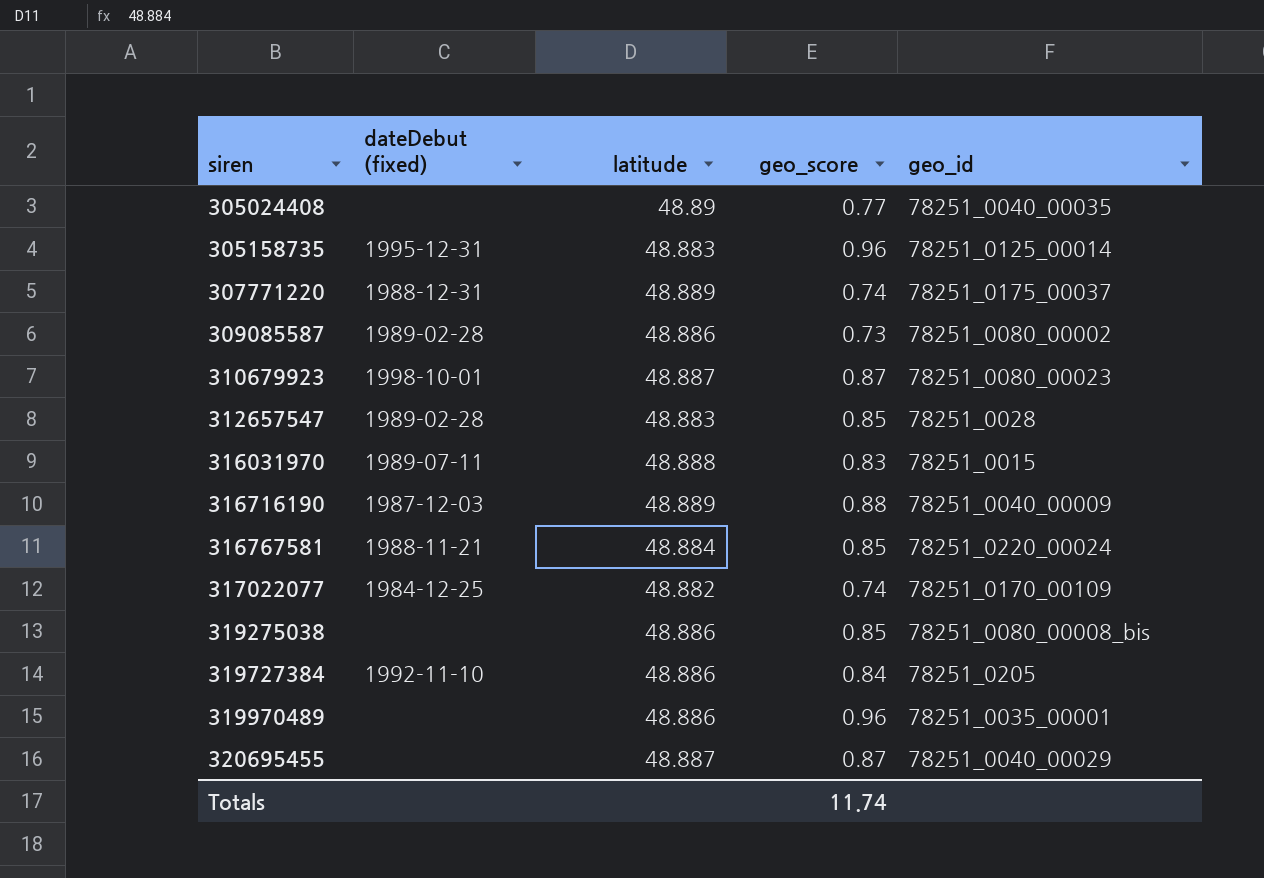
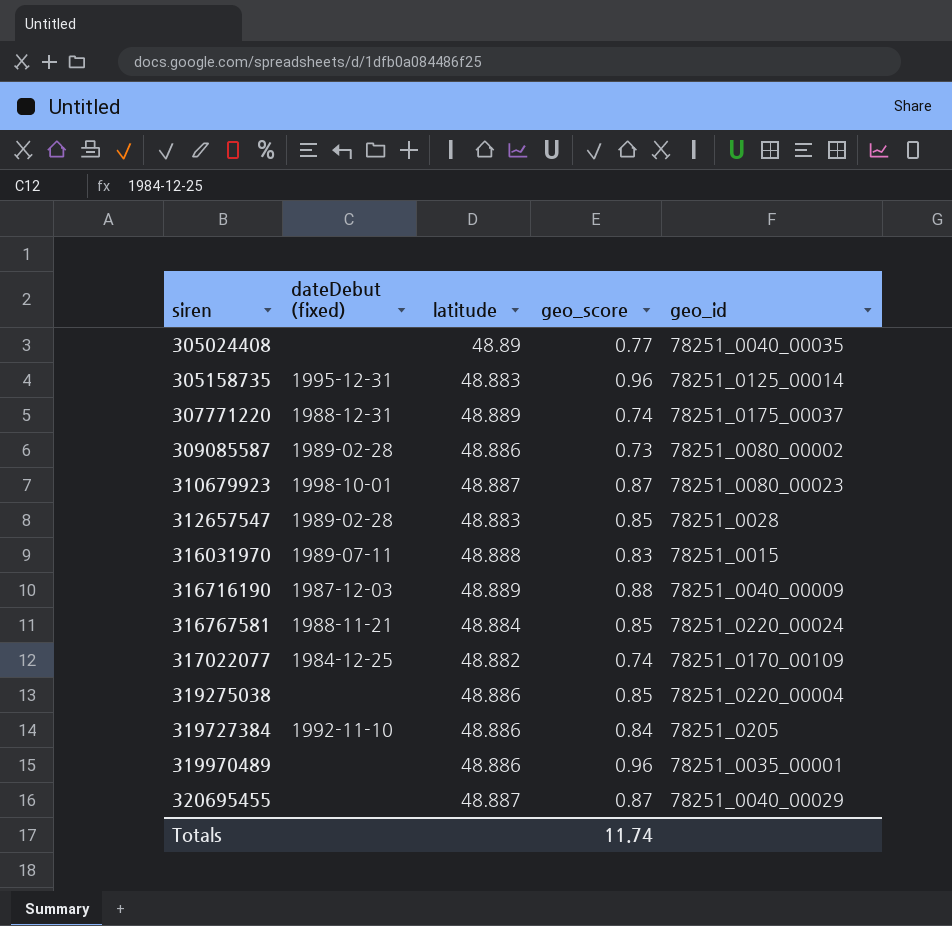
319275038 | geo_id: 78251_0080_00008_bis -> 78251_0220_00004

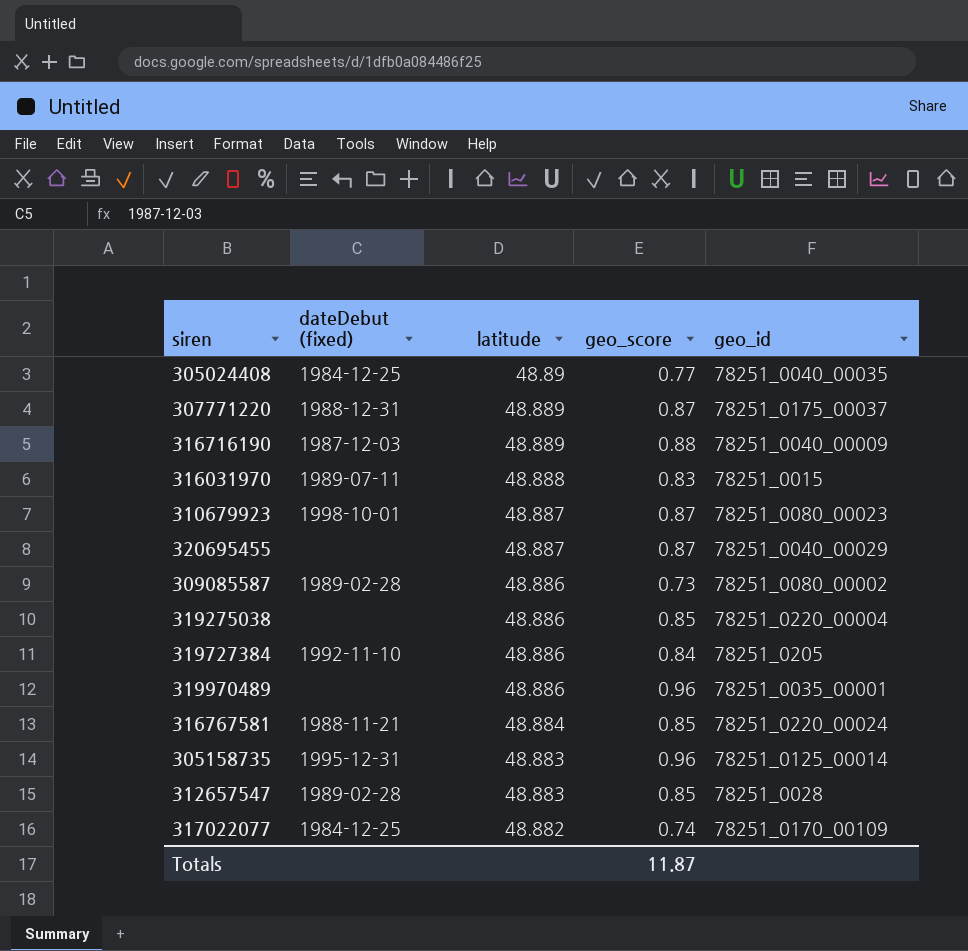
row order: siren ascending -> latitude descending
305024408 | dateDebut (fixed): none -> 1984-12-25
307771220 | geo_score: 0.74 -> 0.87
Totals | geo_score: 11.74 -> 11.87

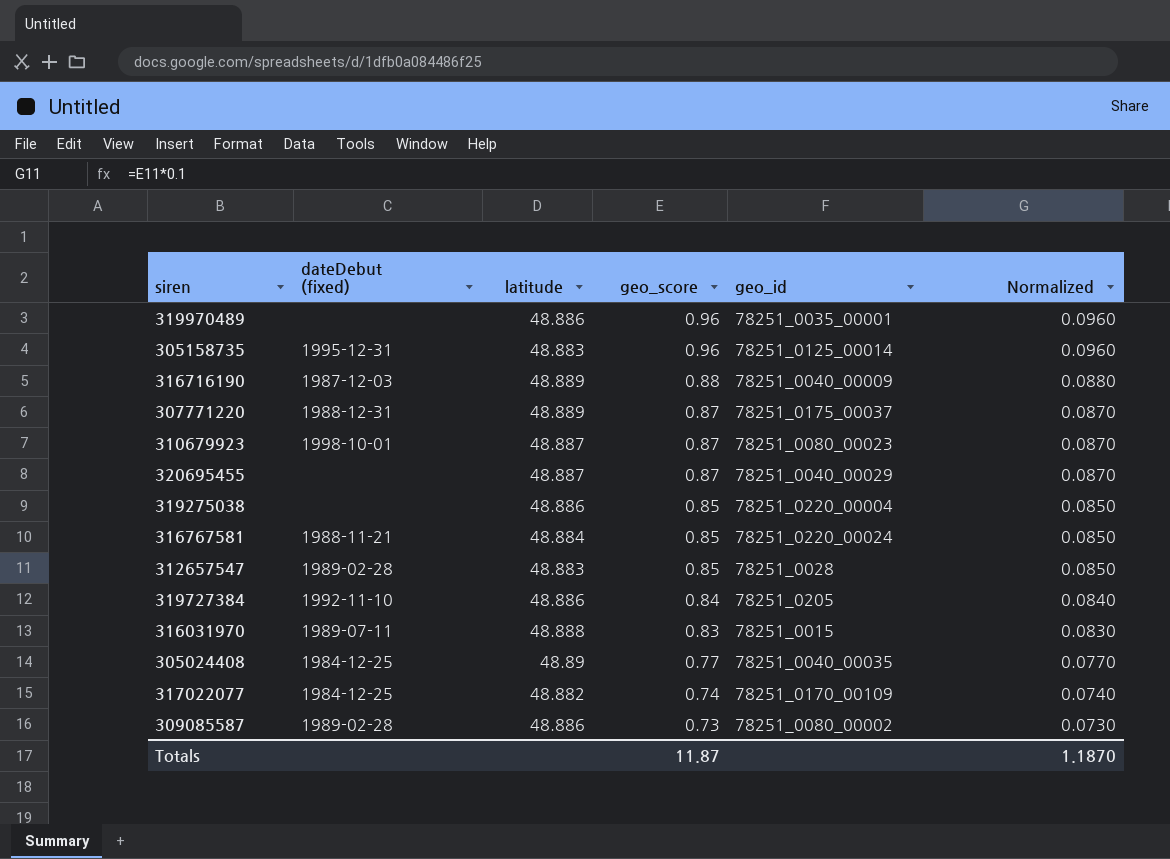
row order: latitude descending -> geo_score descending
column Normalized | formula: none -> [geo_score] * 0.1

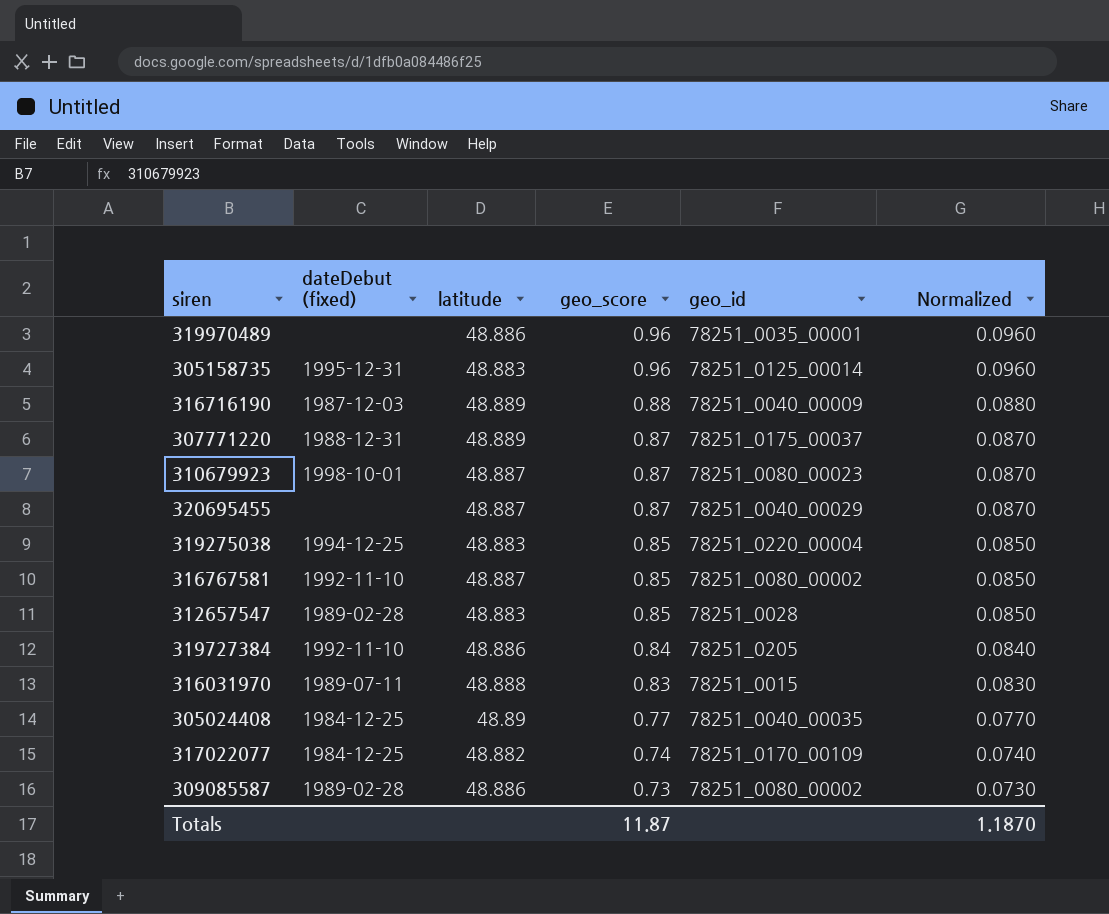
319275038 | dateDebut (fixed): none -> 1994-12-25
319275038 | latitude: 48.886 -> 48.883
316767581 | dateDebut (fixed): 1988-11-21 -> 1992-11-10
316767581 | latitude: 48.884 -> 48.887
316767581 | geo_id: 78251_0220_00024 -> 78251_0080_00002

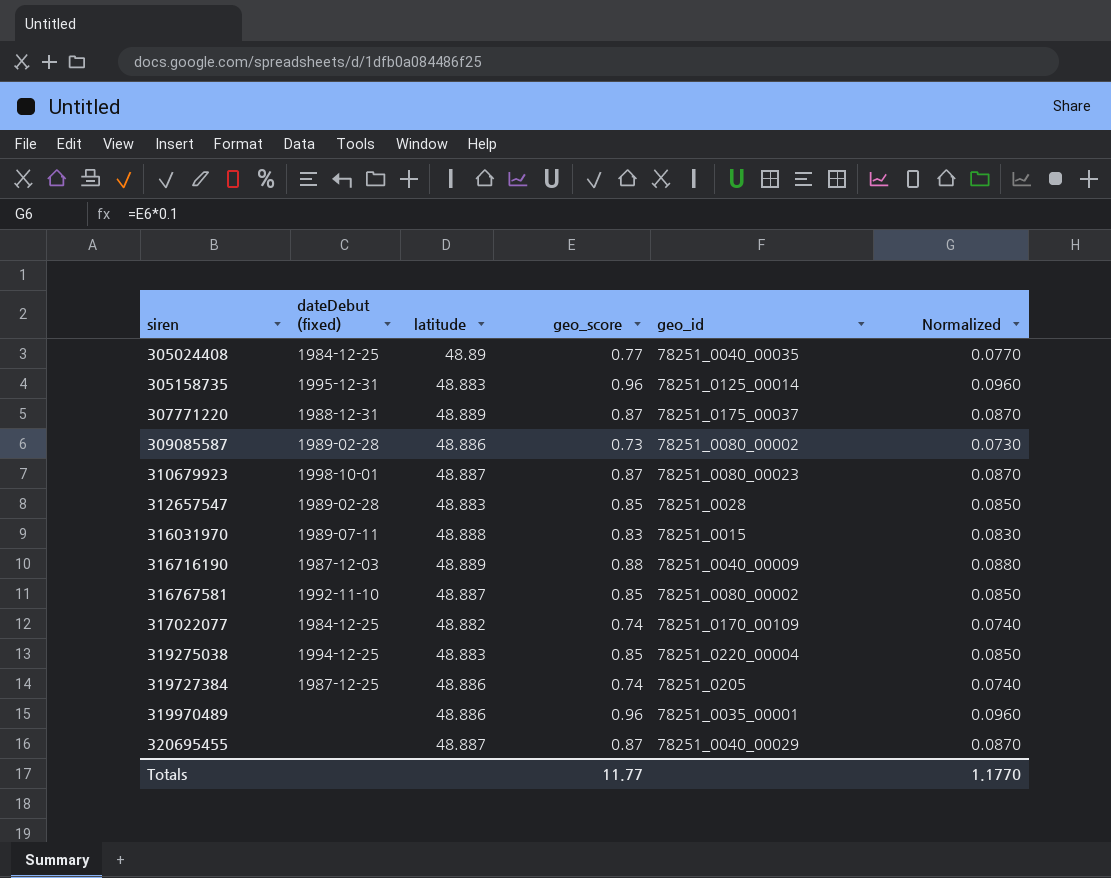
row order: geo_score descending -> siren ascending
319727384 | dateDebut (fixed): 1992-11-10 -> 1987-12-25
319727384 | geo_score: 0.84 -> 0.74
319727384 | Normalized: 0.0840 -> 0.0740
Totals | geo_score: 11.87 -> 11.77
Totals | Normalized: 1.1870 -> 1.1770

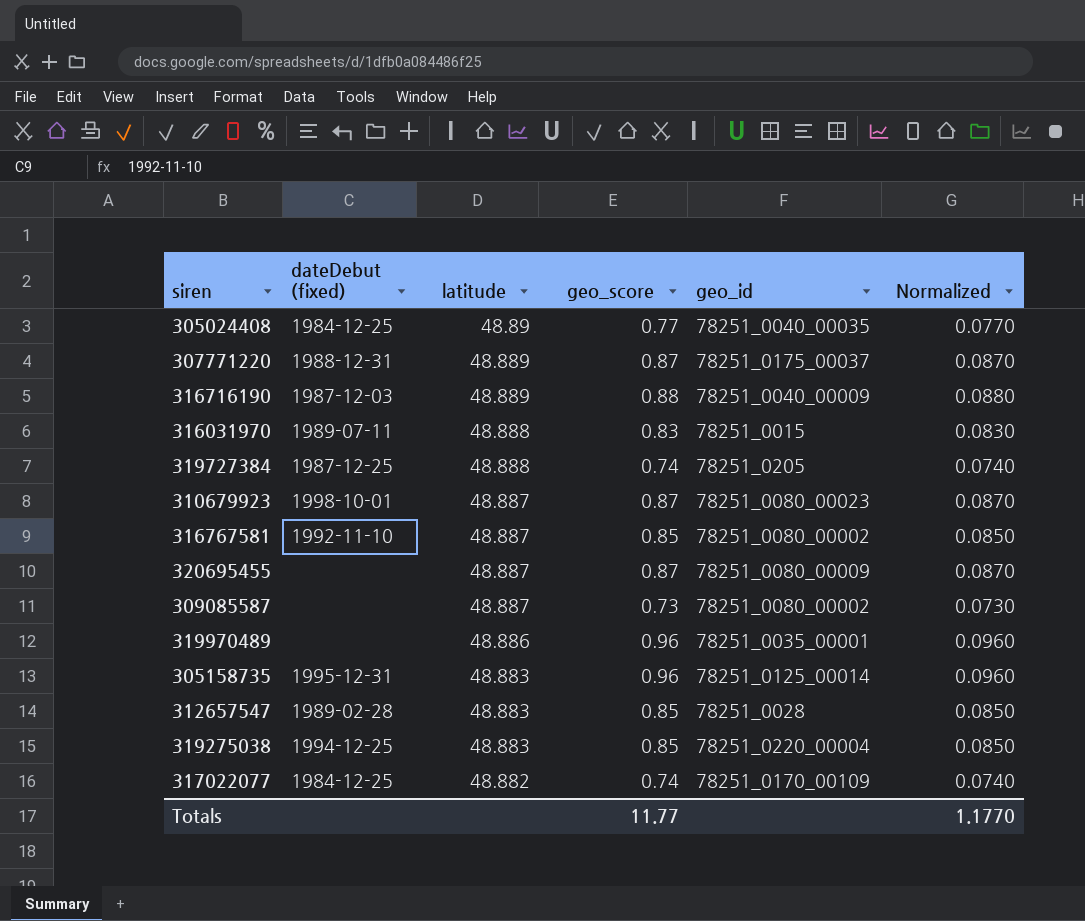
row order: siren ascending -> latitude descending
319727384 | latitude: 48.886 -> 48.888
320695455 | geo_id: 78251_0040_00029 -> 78251_0080_00009
309085587 | dateDebut (fixed): 1989-02-28 -> none
309085587 | latitude: 48.886 -> 48.887

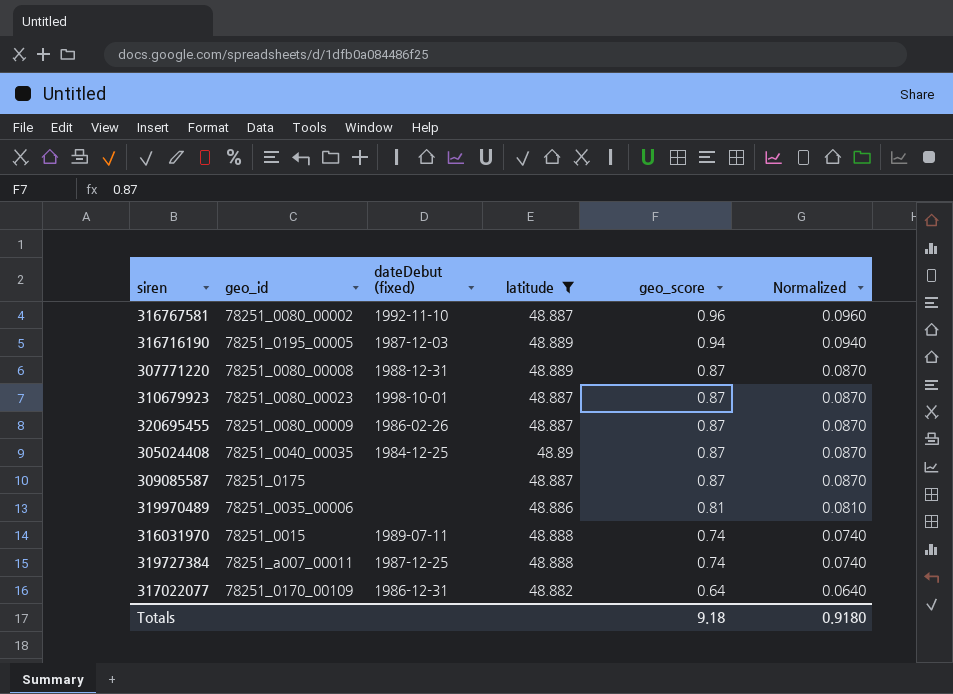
filter: none -> latitude != 48.883
row order: latitude descending -> geo_score descending
column geo_id | position: 5 -> 2
316767581 | geo_score: 0.85 -> 0.96
316767581 | Normalized: 0.0850 -> 0.0960
316716190 | geo_id: 78251_0040_00009 -> 78251_0195_00005
316716190 | geo_score: 0.88 -> 0.94
316716190 | Normalized: 0.0880 -> 0.0940
307771220 | geo_id: 78251_0175_00037 -> 78251_0080_00008
320695455 | dateDebut (fixed): none -> 1986-02-26
305024408 | geo_score: 0.77 -> 0.87
305024408 | Normalized: 0.0770 -> 0.0870
309085587 | geo_id: 78251_0080_00002 -> 78251_0175
309085587 | geo_score: 0.73 -> 0.87
309085587 | Normalized: 0.0730 -> 0.0870
319970489 | geo_id: 78251_0035_00001 -> 78251_0035_00006
319970489 | geo_score: 0.96 -> 0.81
319970489 | Normalized: 0.0960 -> 0.0810
316031970 | geo_score: 0.83 -> 0.74
316031970 | Normalized: 0.0830 -> 0.0740
319727384 | geo_id: 78251_0205 -> 78251_a007_00011
317022077 | dateDebut (fixed): 1984-12-25 -> 1986-12-31
317022077 | geo_score: 0.74 -> 0.64
317022077 | Normalized: 0.0740 -> 0.0640
Totals | geo_score: 11.77 -> 9.18
Totals | Normalized: 1.1770 -> 0.9180

